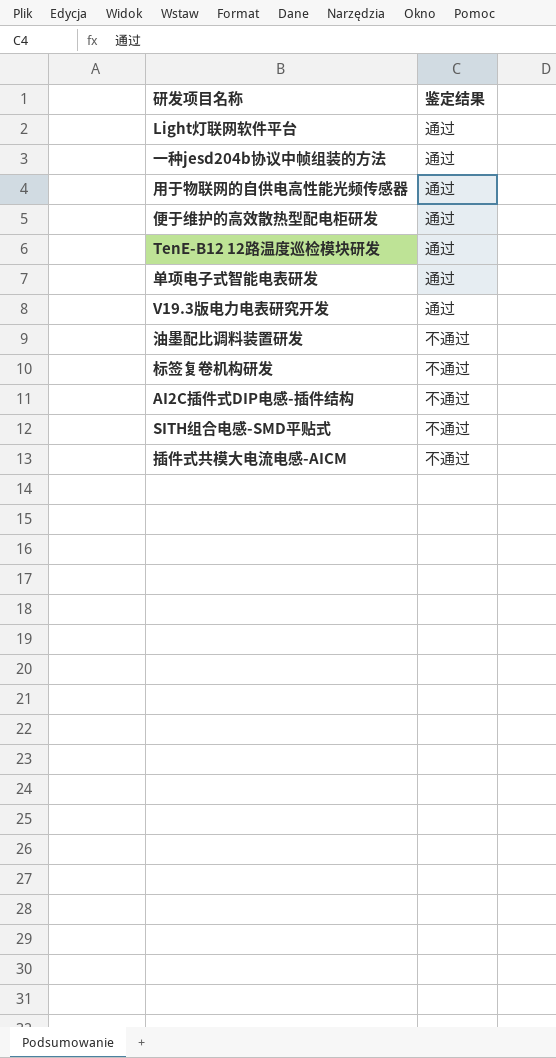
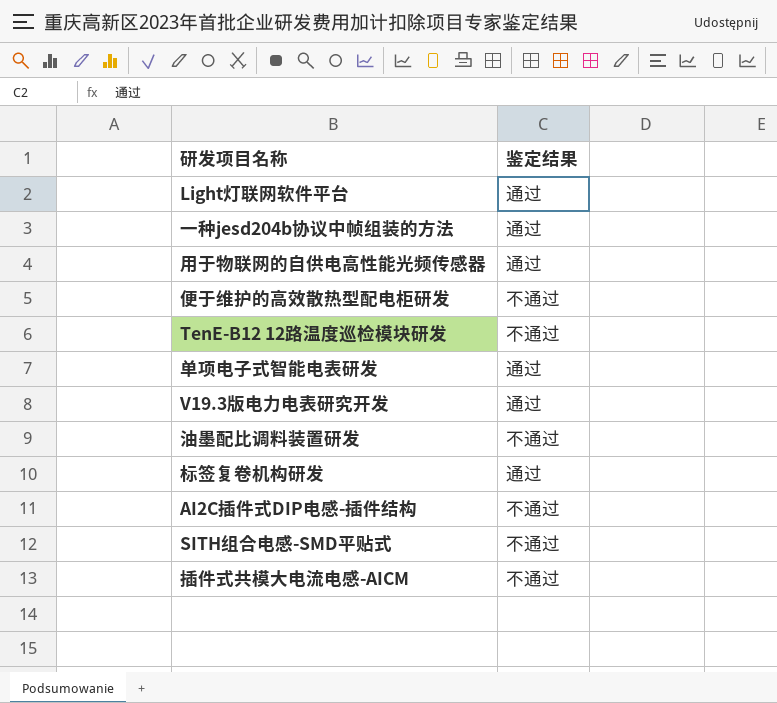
便于维护的高效散热型配电柜研发 | 鉴定结果: 通过 -> 不通过
TenE-B12 12路温度巡检模块研发 | 鉴定结果: 通过 -> 不通过
标签复卷机构研发 | 鉴定结果: 不通过 -> 通过

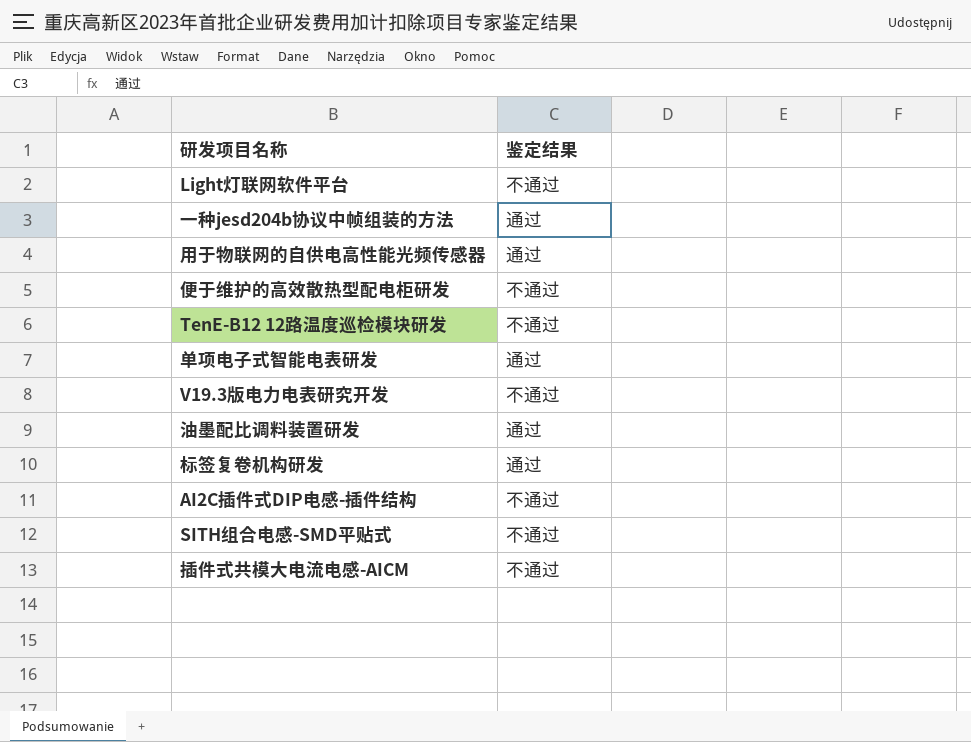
Light灯联网软件平台 | 鉴定结果: 通过 -> 不通过
V19.3版电力电表研究开发 | 鉴定结果: 通过 -> 不通过
油墨配比调料装置研发 | 鉴定结果: 不通过 -> 通过

